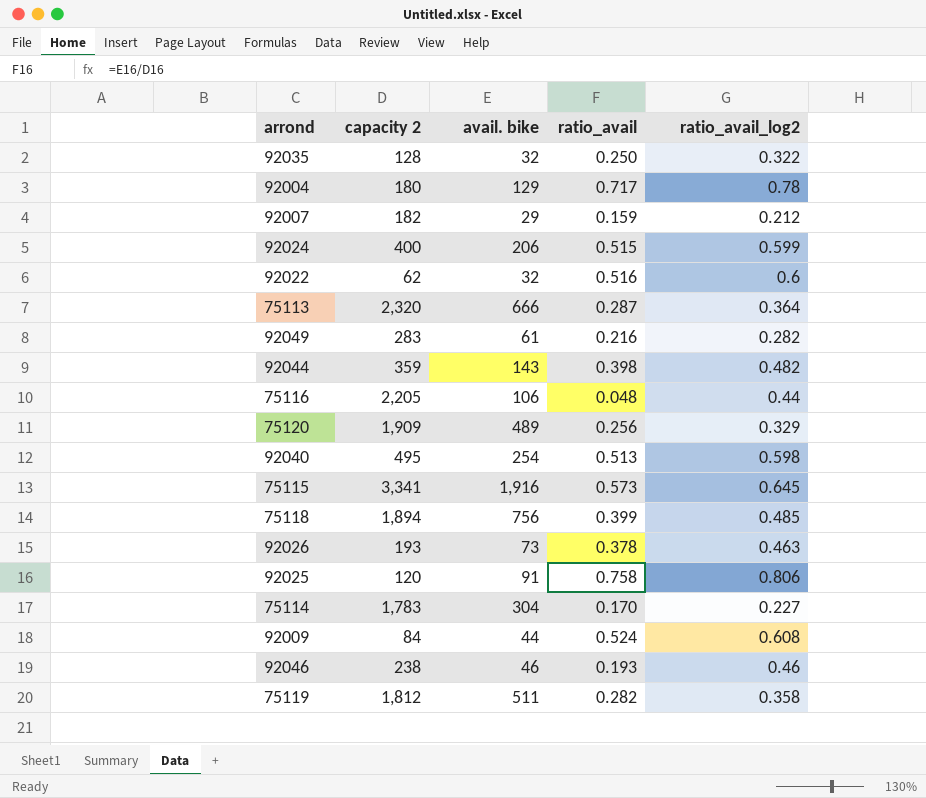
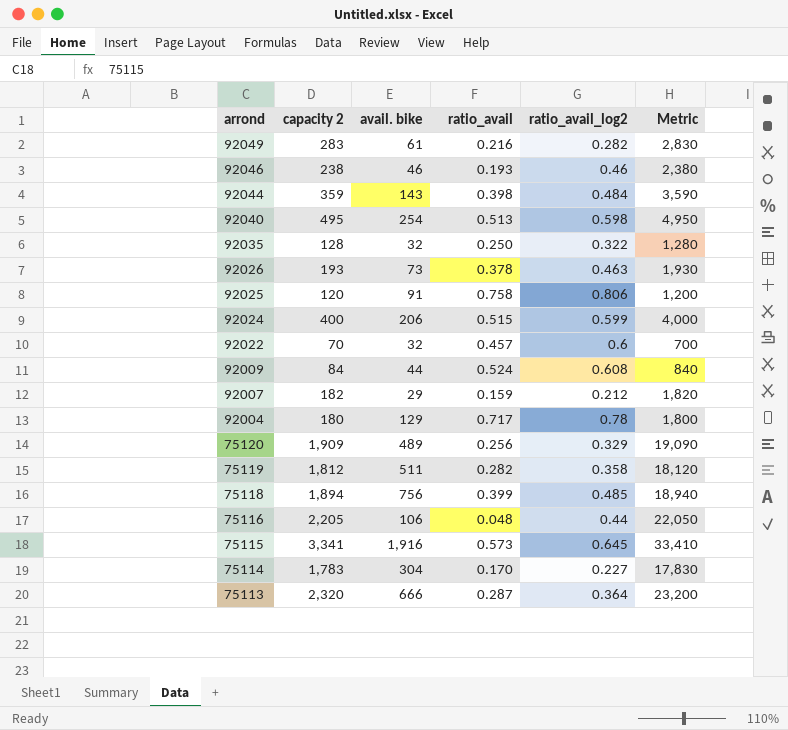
row order: none -> arrond descending
column Metric | formula: none -> [capacity 2] * 10
92044 | ratio_avail_log2: 0.482 -> 0.484
92022 | capacity 2: 62 -> 70
92022 | ratio_avail: 0.516 -> 0.457

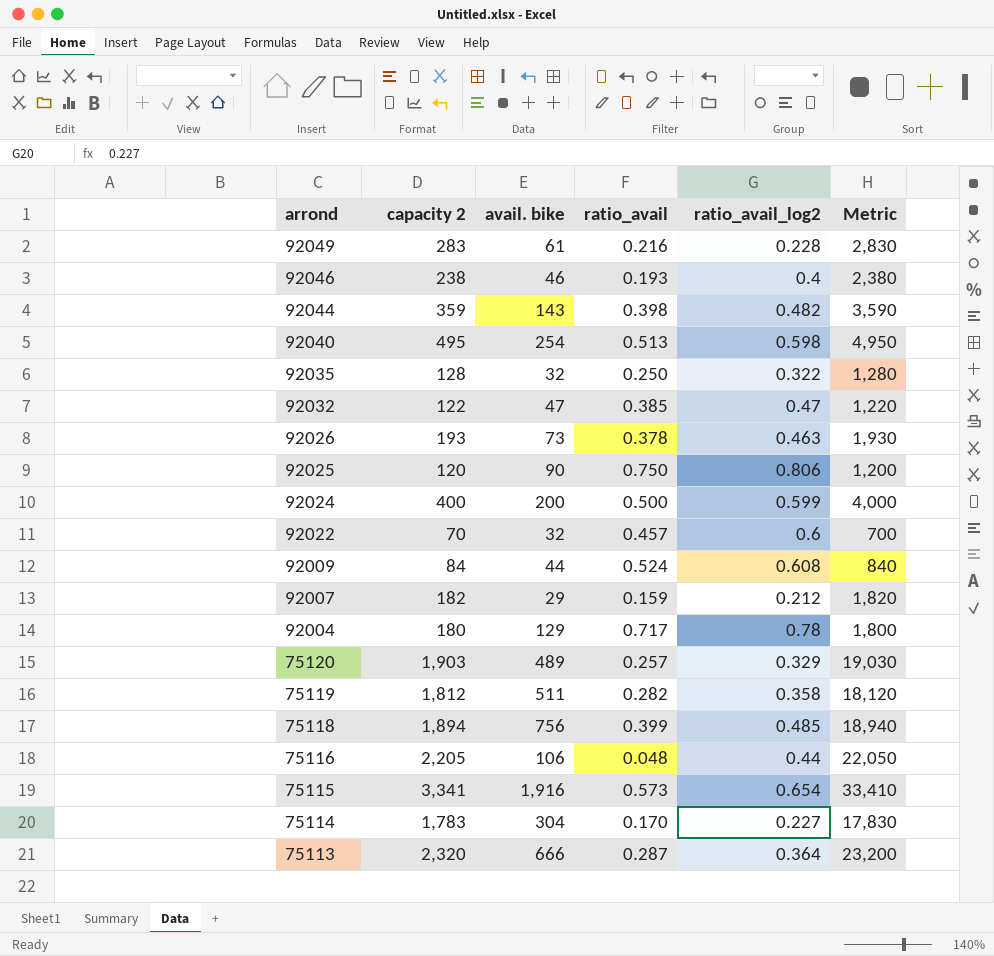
92049 | ratio_avail_log2: 0.282 -> 0.228
92046 | ratio_avail_log2: 0.46 -> 0.4
92044 | ratio_avail_log2: 0.484 -> 0.482
row 92032: none -> 122 | 47 | 0.385 | 0.47 | 1,220
92025 | avail. bike: 91 -> 90
92025 | ratio_avail: 0.758 -> 0.750
92024 | avail. bike: 206 -> 200
92024 | ratio_avail: 0.515 -> 0.500
75120 | capacity 2: 1,909 -> 1,903
75120 | ratio_avail: 0.256 -> 0.257
75120 | Metric: 19,090 -> 19,030
75115 | ratio_avail_log2: 0.645 -> 0.654

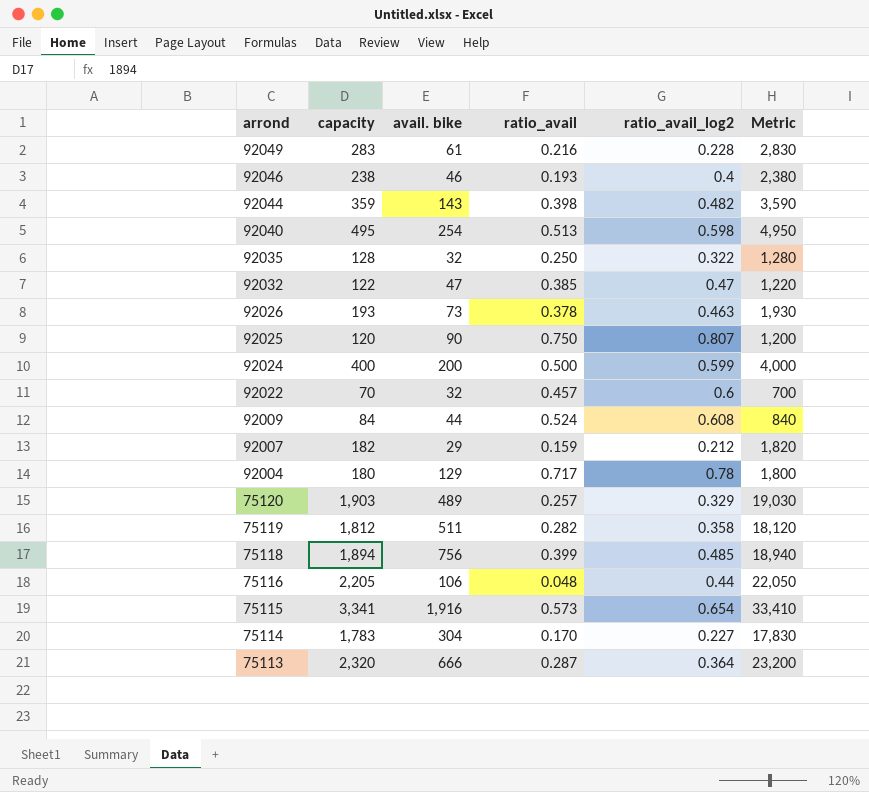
column name: capacity 2 -> capacity
92025 | ratio_avail_log2: 0.806 -> 0.807

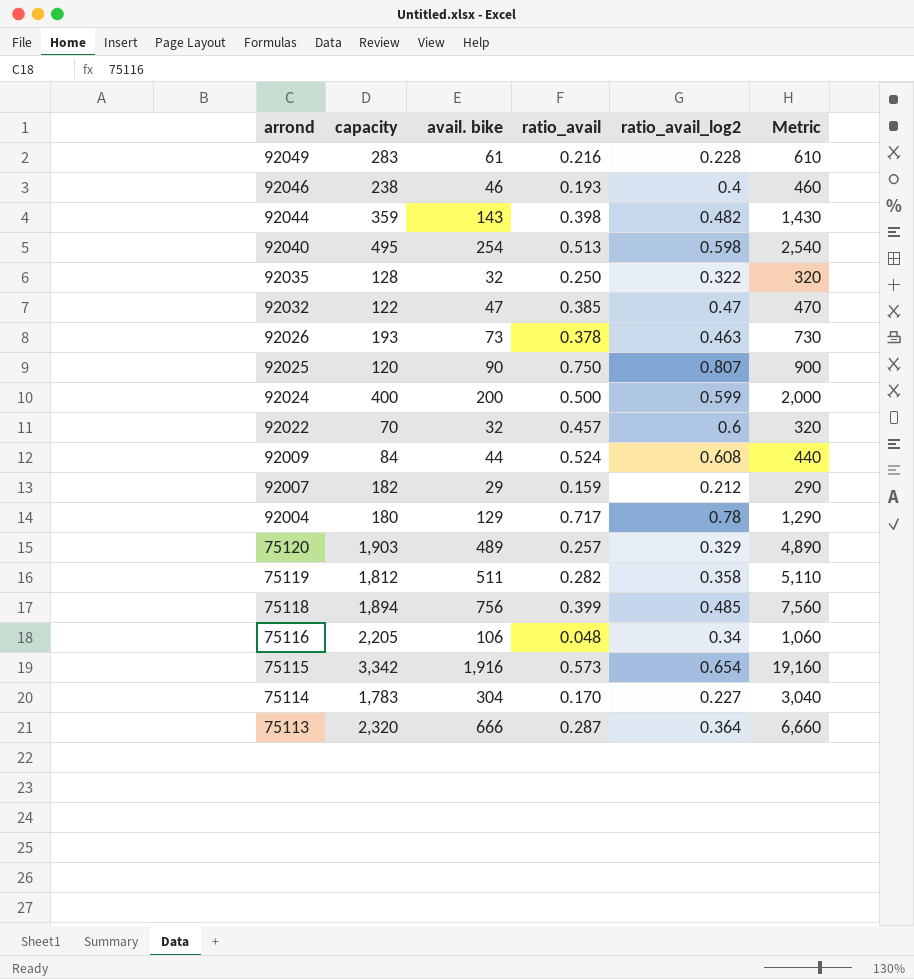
column Metric | formula: [capacity] * 10 -> [avail. bike] * 10
75116 | ratio_avail_log2: 0.44 -> 0.34
75115 | capacity: 3,341 -> 3,342

